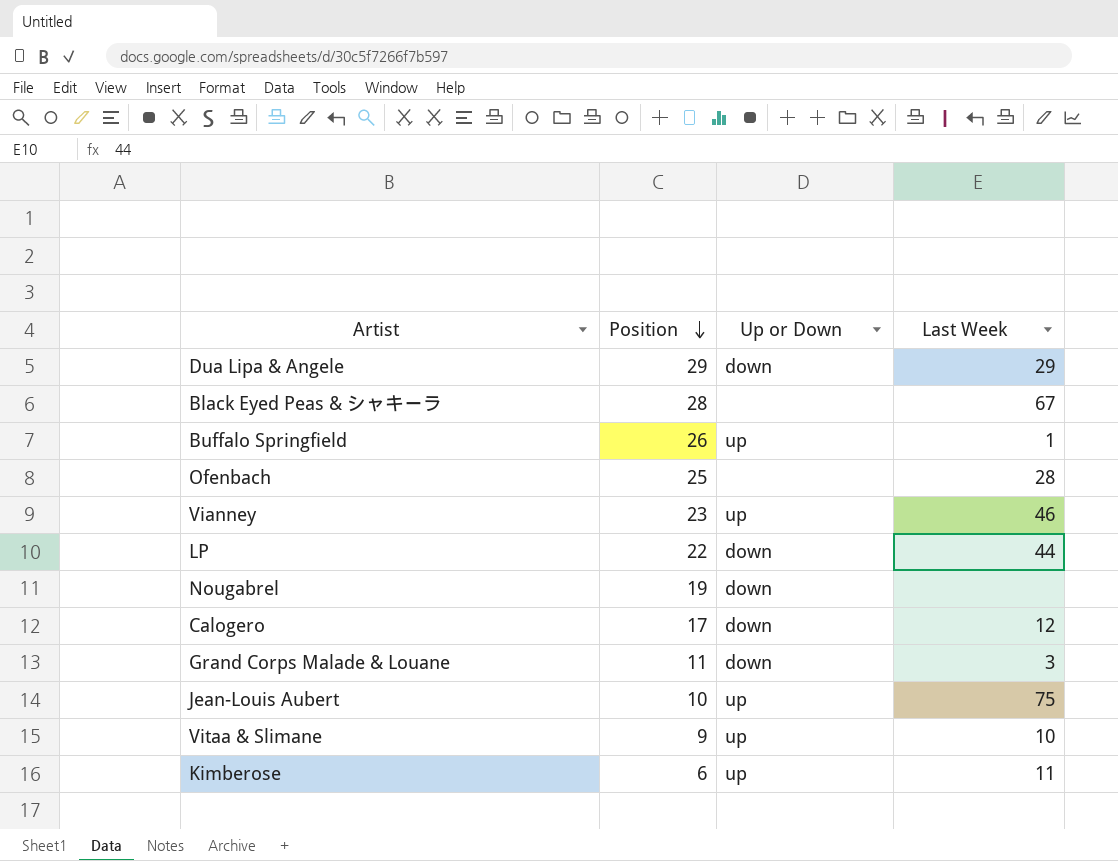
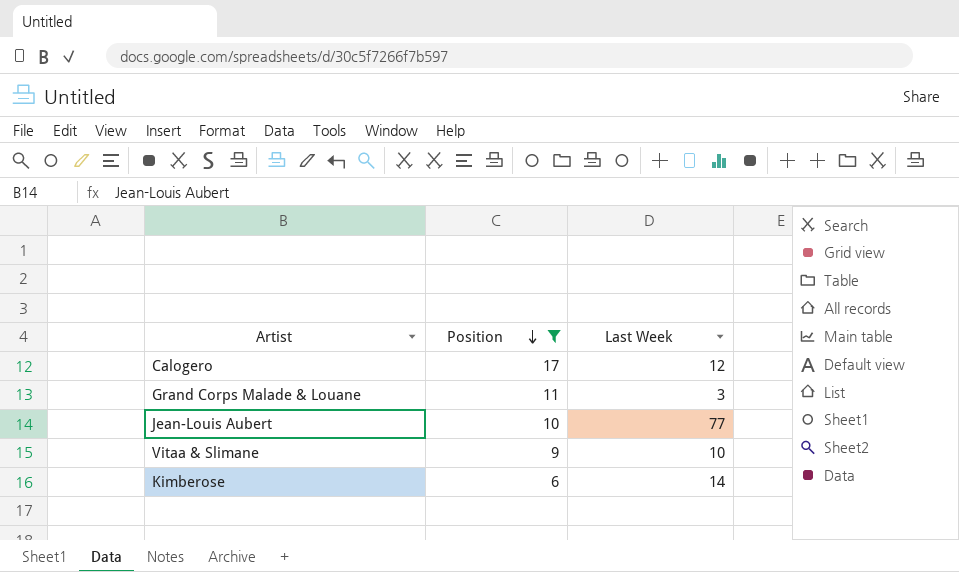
filter: none -> Position <= 17
column Up or Down | position: 3 -> none
Jean-Louis Aubert | Last Week: 75 -> 77
Kimberose | Last Week: 11 -> 14

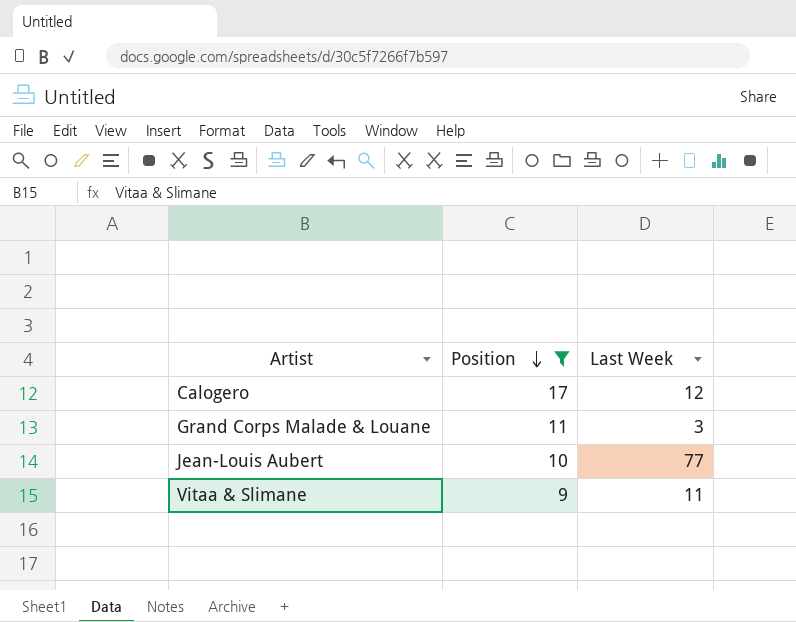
row Kimberose: 6 | 14 -> none
Vitaa & Slimane | Last Week: 10 -> 11

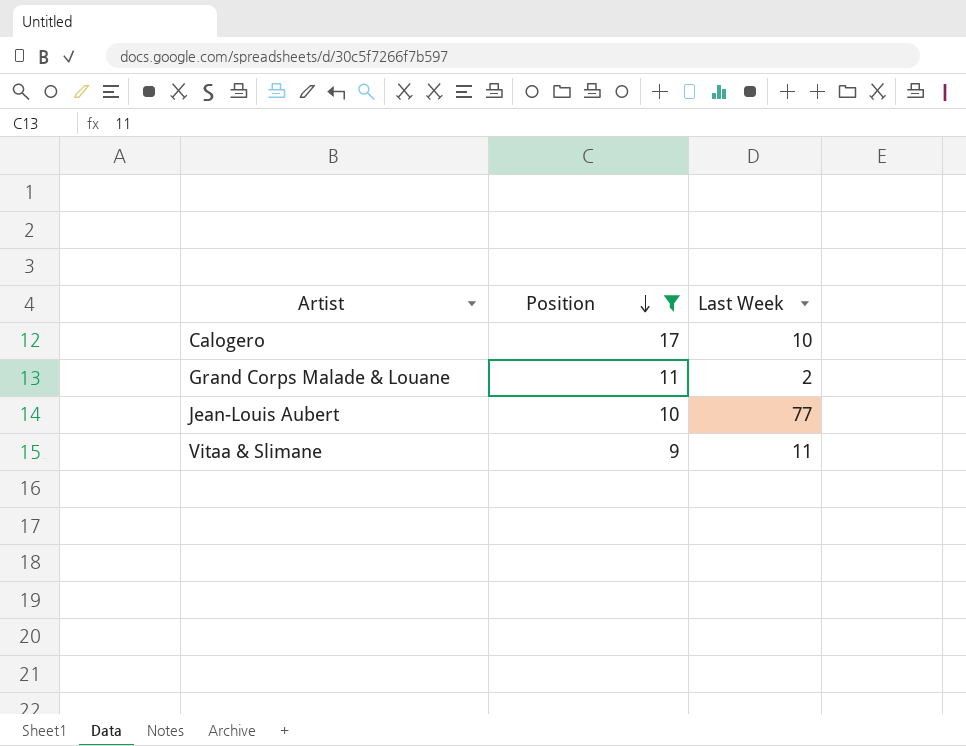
Calogero | Last Week: 12 -> 10
Grand Corps Malade & Louane | Last Week: 3 -> 2

